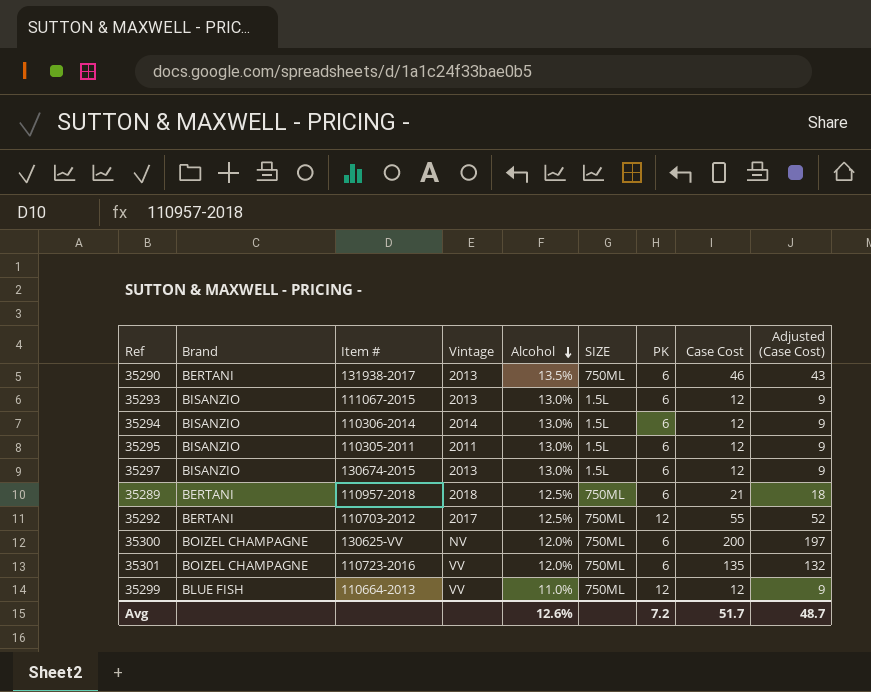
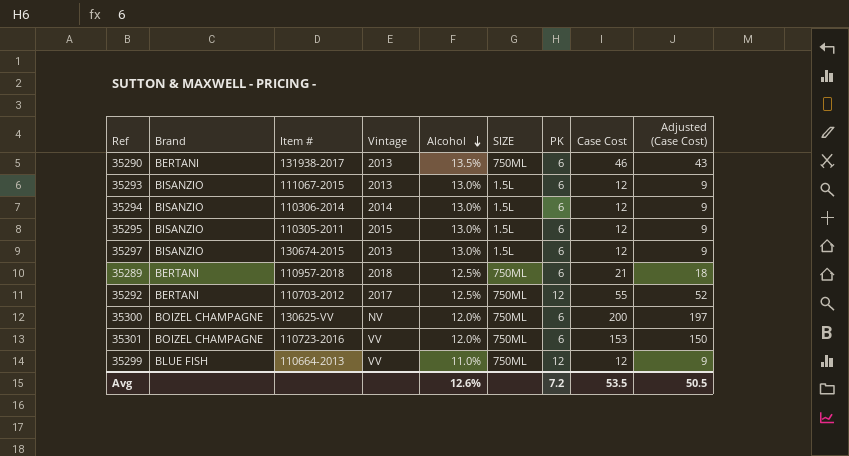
35295 | Vintage: 2011 -> 2015
35301 | Case Cost: 135 -> 153
35301 | Adjusted (Case Cost): 132 -> 150
Avg | Case Cost: 51.7 -> 53.5
Avg | Adjusted (Case Cost): 48.7 -> 50.5

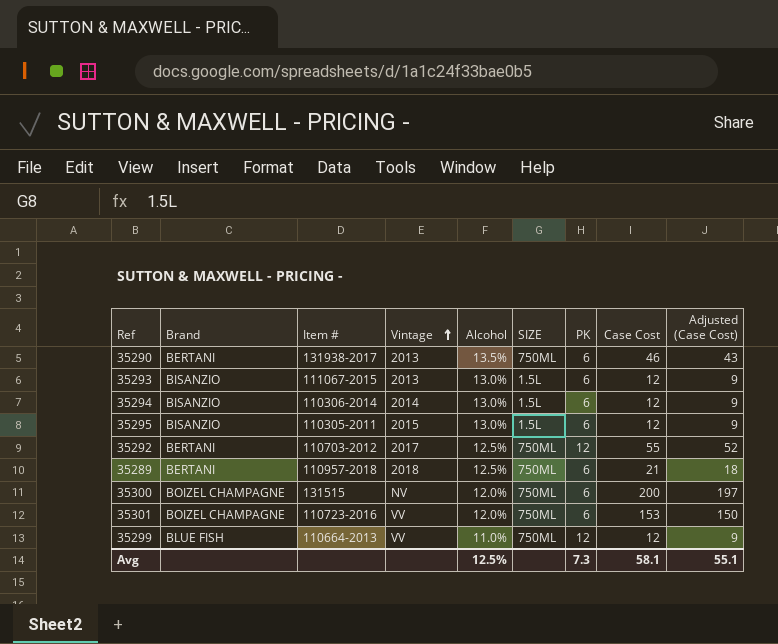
row order: Alcohol descending -> Vintage ascending
row 35297: BISANZIO | 130674-2015 | 2013 | 13.0% | 1.5L | 6 | 12 | 9 -> none
35300 | Item #: 130625-VV -> 131515
Avg | Alcohol: 12.6% -> 12.5%
Avg | PK: 7.2 -> 7.3
Avg | Case Cost: 53.5 -> 58.1
Avg | Adjusted (Case Cost): 50.5 -> 55.1

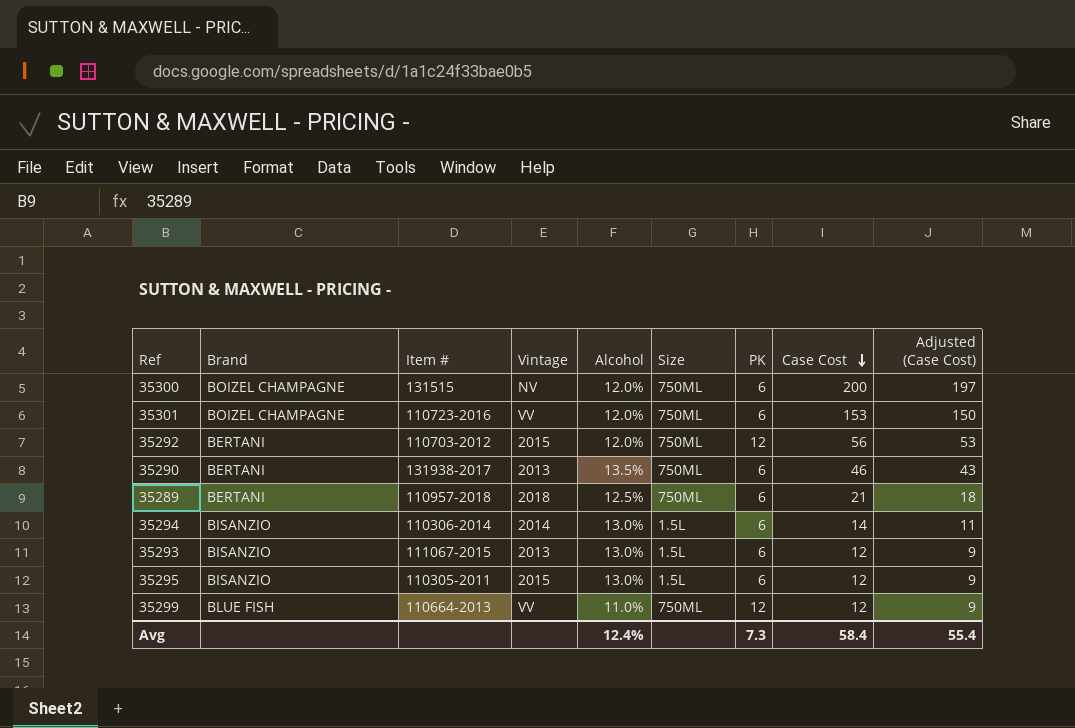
row order: Vintage ascending -> Case Cost descending
column name: SIZE -> Size
35292 | Vintage: 2017 -> 2015
35292 | Alcohol: 12.5% -> 12.0%
35292 | Case Cost: 55 -> 56
35292 | Adjusted (Case Cost): 52 -> 53
35294 | Case Cost: 12 -> 14
35294 | Adjusted (Case Cost): 9 -> 11
Avg | Alcohol: 12.5% -> 12.4%
Avg | Case Cost: 58.1 -> 58.4
Avg | Adjusted (Case Cost): 55.1 -> 55.4

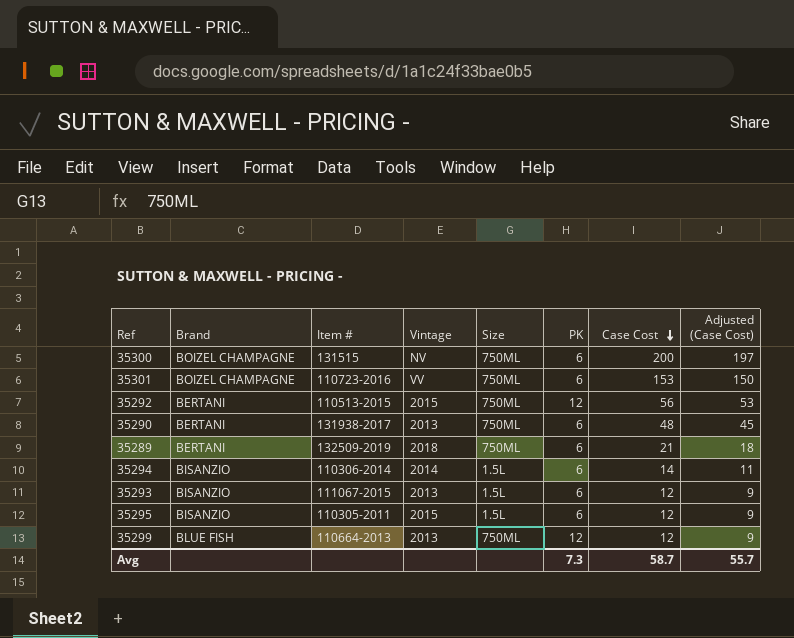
column Alcohol | position: 5 -> none
35292 | Item #: 110703-2012 -> 110513-2015
35290 | Case Cost: 46 -> 48
35290 | Adjusted (Case Cost): 43 -> 45
35289 | Item #: 110957-2018 -> 132509-2019
35299 | Vintage: VV -> 2013
Avg | Case Cost: 58.4 -> 58.7
Avg | Adjusted (Case Cost): 55.4 -> 55.7

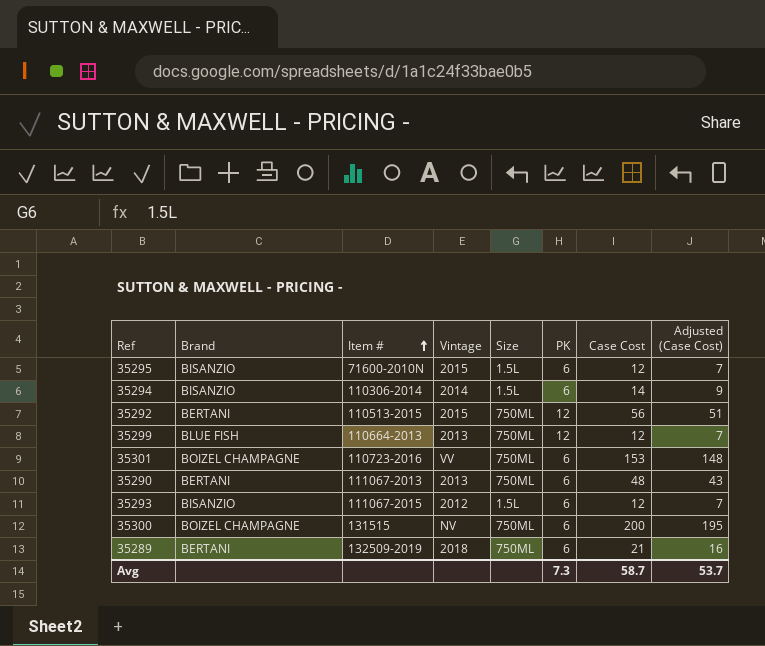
row order: Case Cost descending -> Item # ascending
column Adjusted (Case Cost) | formula: [Case Cost] - 3 -> [Case Cost] - 5
35295 | Item #: 110305-2011 -> 71600-2010N
35290 | Item #: 131938-2017 -> 111067-2013
35293 | Vintage: 2013 -> 2012
Avg | Adjusted (Case Cost): 55.7 -> 53.7

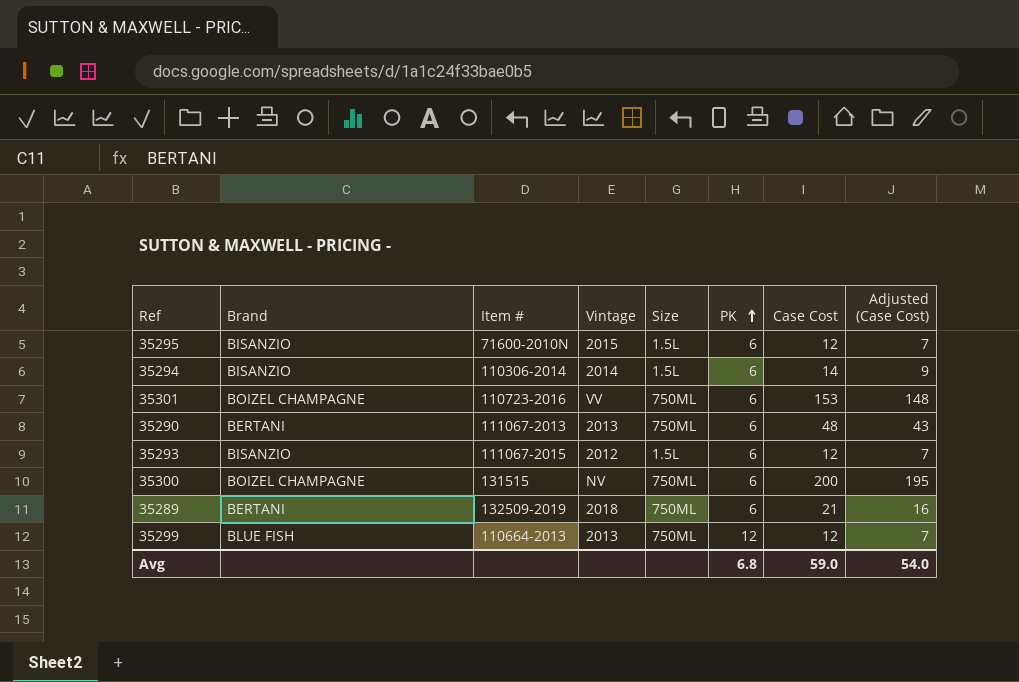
row order: Item # ascending -> PK ascending
row 35292: BERTANI | 110513-2015 | 2015 | 750ML | 12 | 56 | 51 -> none
Avg | PK: 7.3 -> 6.8
Avg | Case Cost: 58.7 -> 59.0
Avg | Adjusted (Case Cost): 53.7 -> 54.0

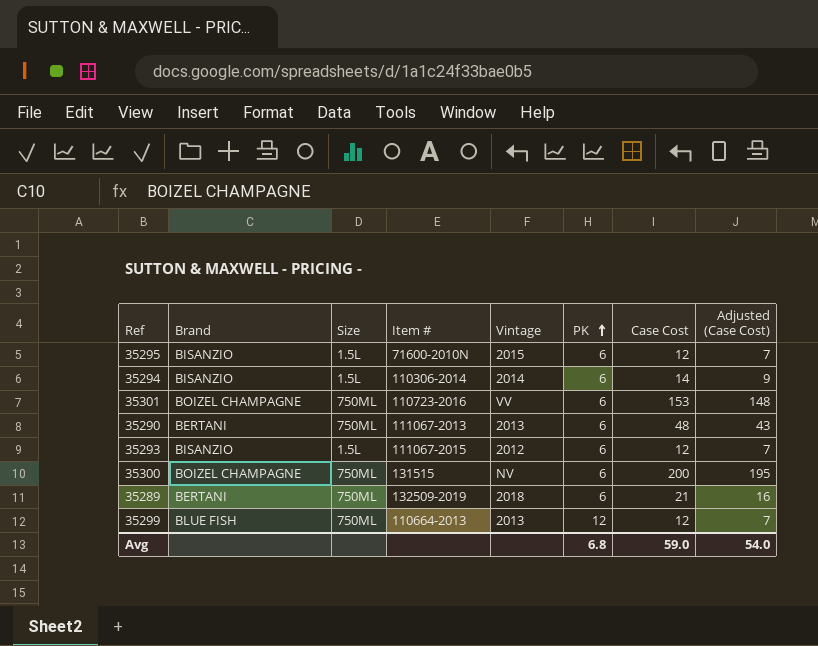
column Size | position: 5 -> 3

